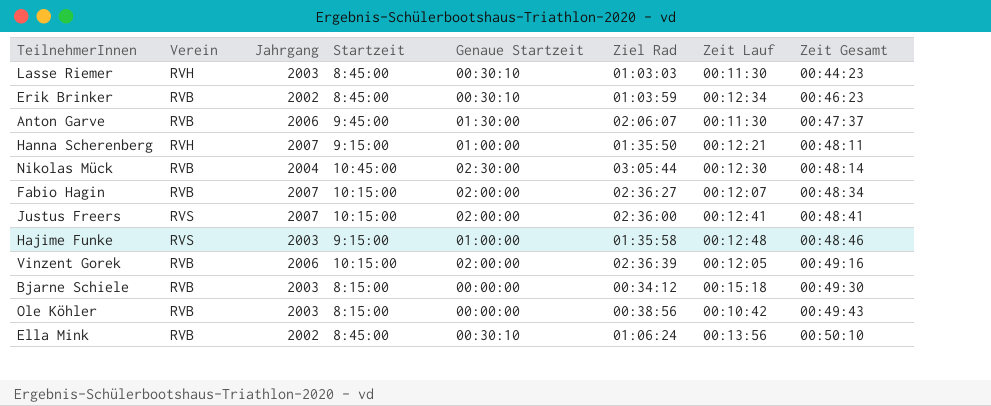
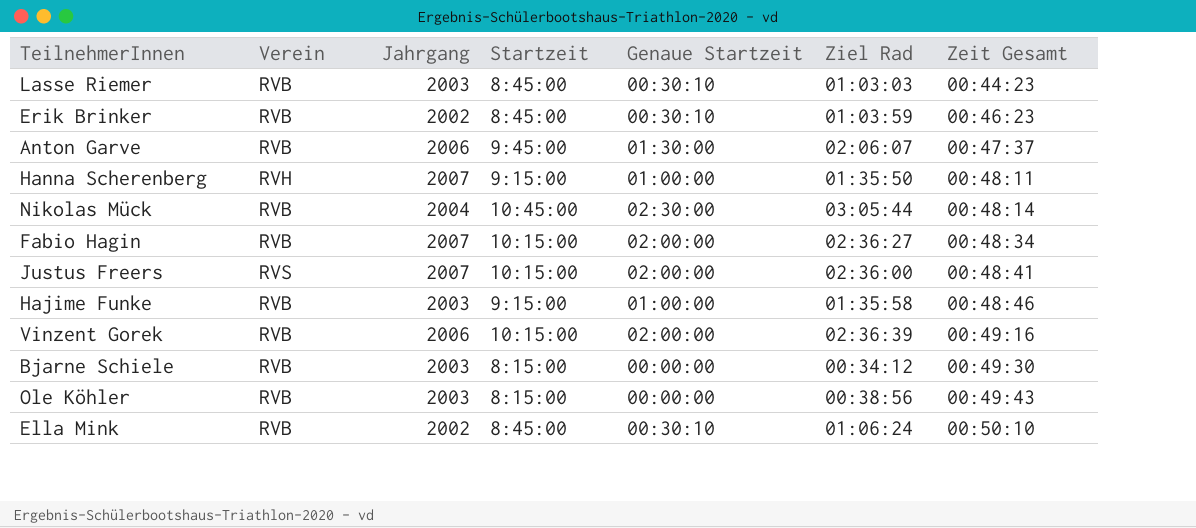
column Zeit Lauf | position: 7 -> none
Lasse Riemer | Verein: RVH -> RVB
Hajime Funke | Verein: RVS -> RVB

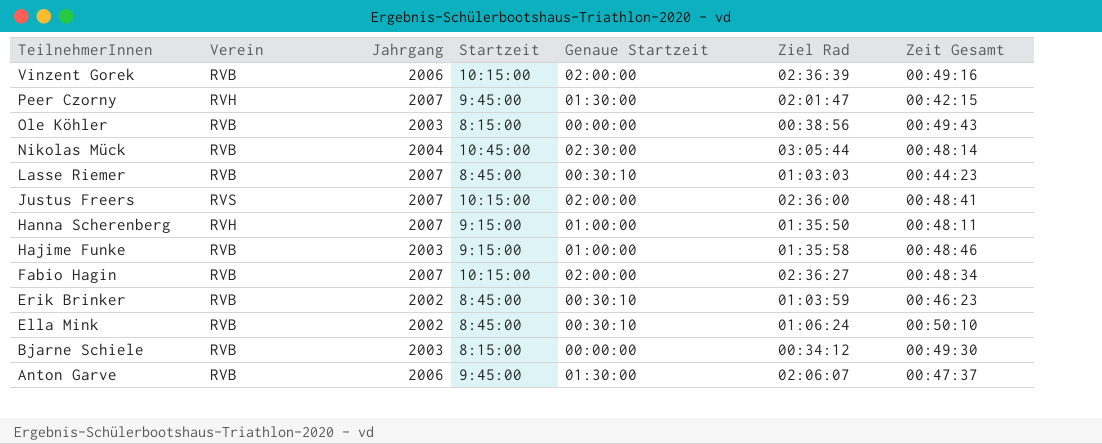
row order: Zeit Gesamt ascending -> TeilnehmerInnen descending
row Peer Czorny: none -> RVH | 2007 | 9:45:00 | 01:30:00 | 02:01:47 | 00:42:15
Lasse Riemer | Jahrgang: 2003 -> 2007

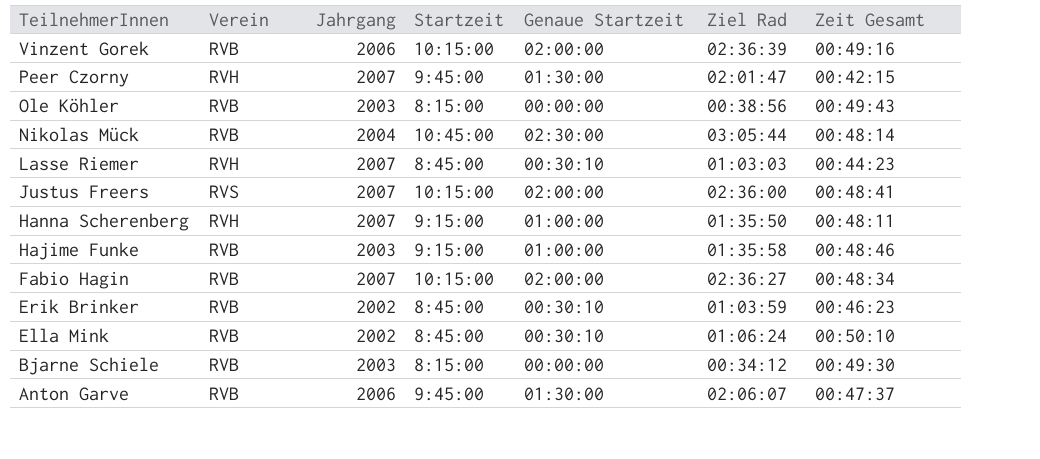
Lasse Riemer | Verein: RVB -> RVH

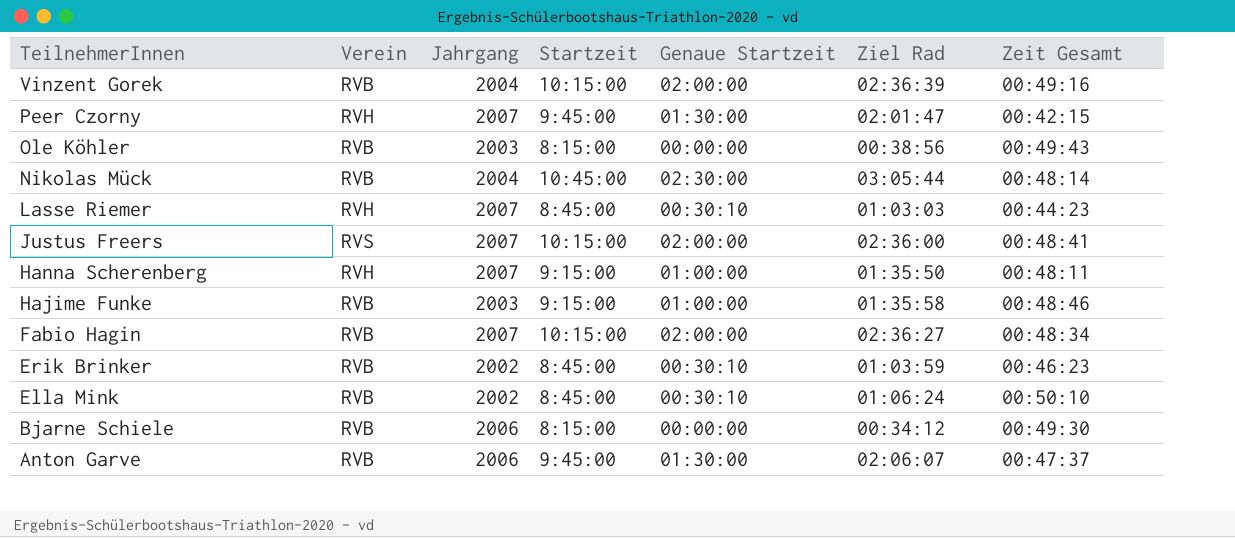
Vinzent Gorek | Jahrgang: 2006 -> 2004
Bjarne Schiele | Jahrgang: 2003 -> 2006

